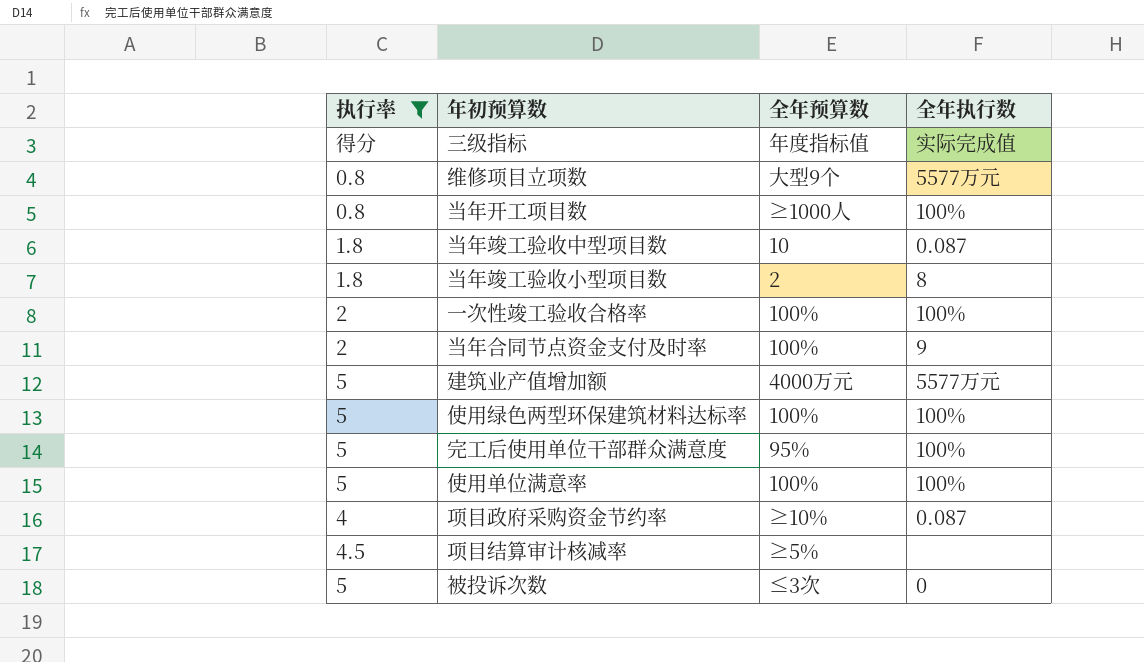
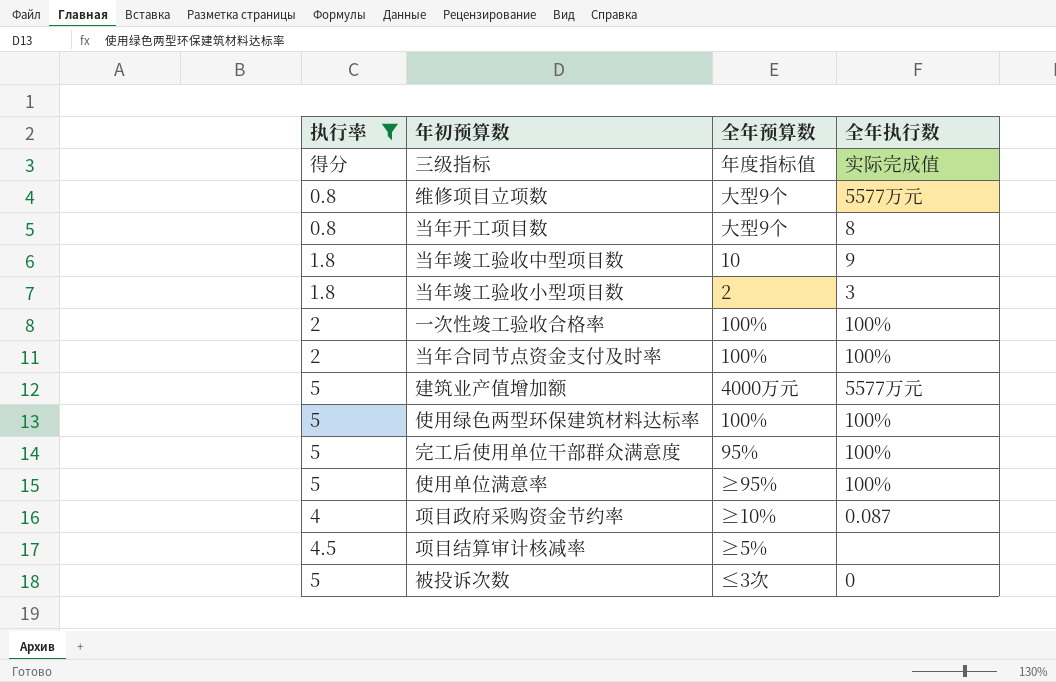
当年开工项目数 | 全年预算数: ≥1000人 -> 大型9个
当年开工项目数 | 全年执行数: 100% -> 8
当年竣工验收中型项目数 | 全年执行数: 0.087 -> 9
当年竣工验收小型项目数 | 全年执行数: 8 -> 3
当年合同节点资金支付及时率 | 全年执行数: 9 -> 100%
使用单位满意率 | 全年预算数: 100% -> ≥95%

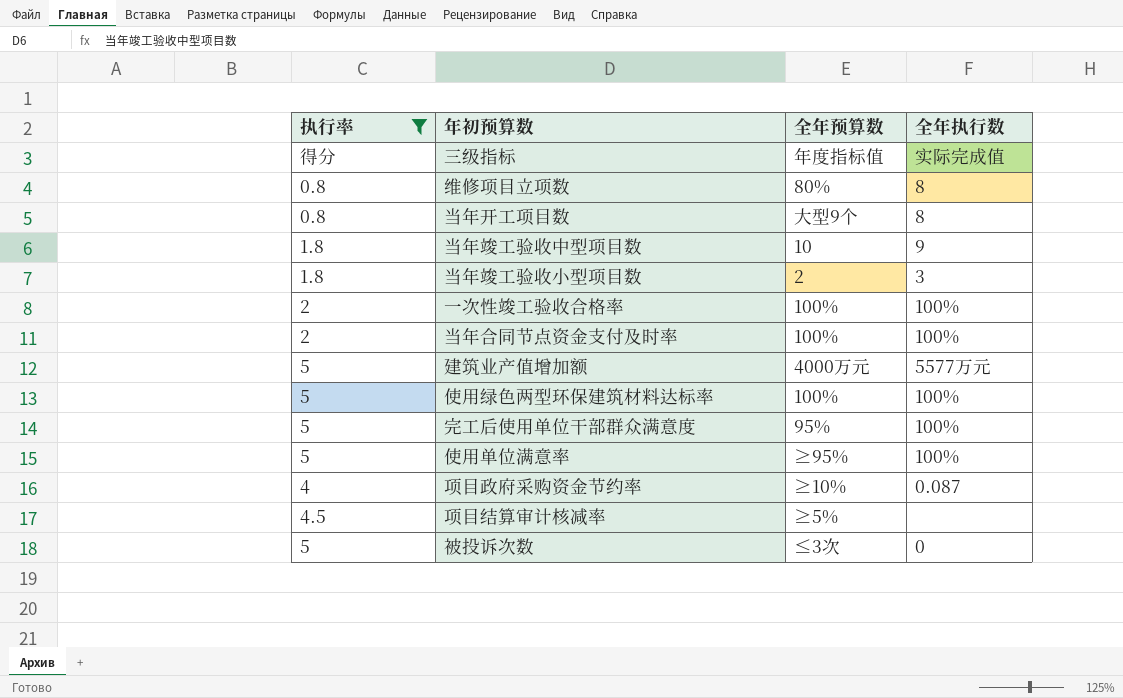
维修项目立项数 | 全年预算数: 大型9个 -> 80%
维修项目立项数 | 全年执行数: 5577万元 -> 8

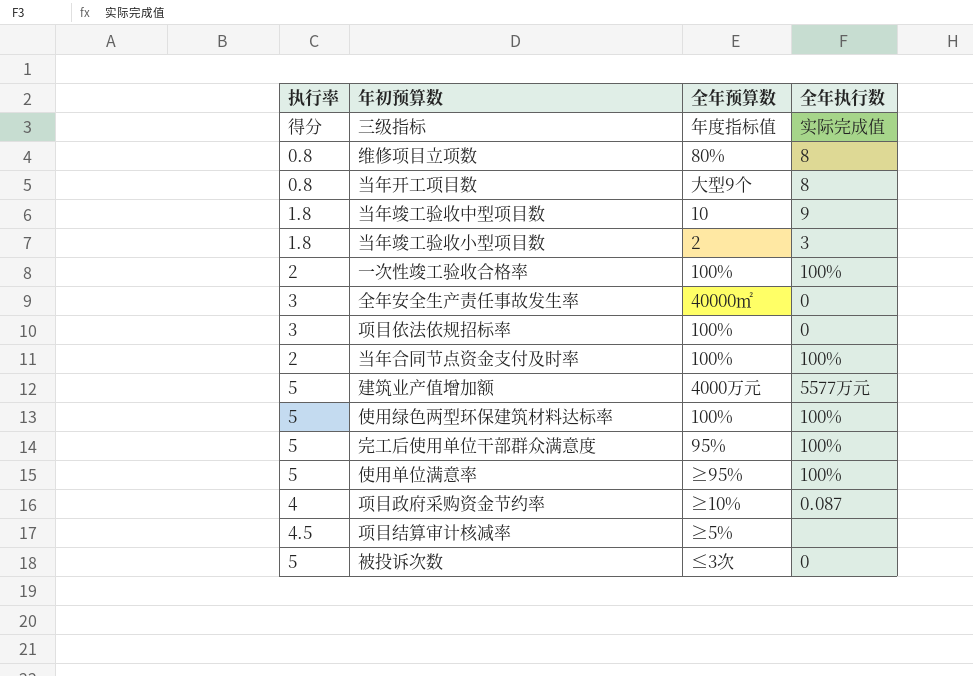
filter: 执行率 != 3 -> none

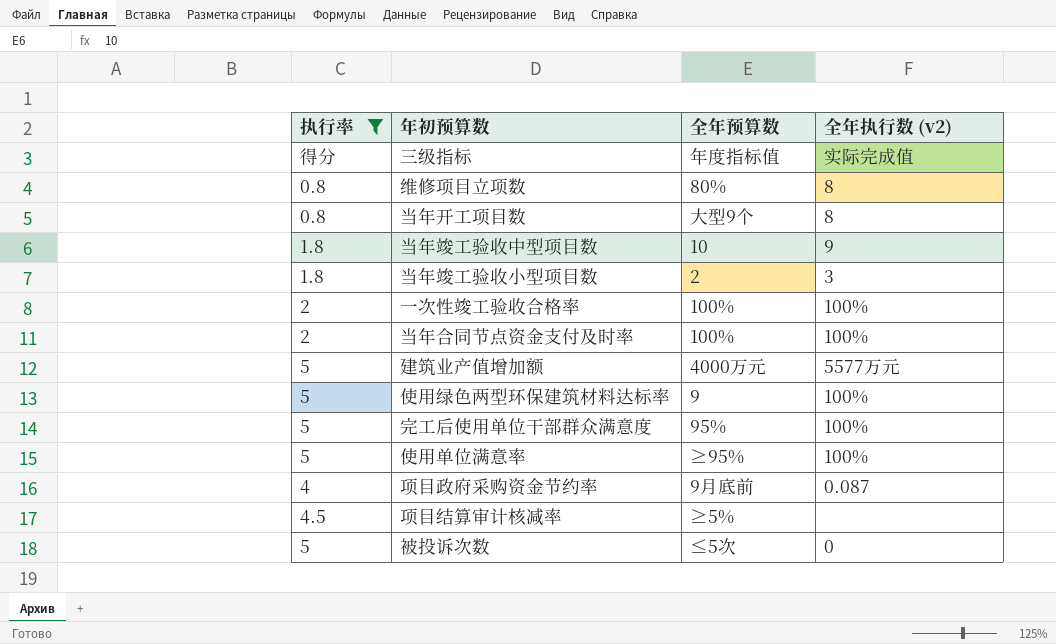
filter: none -> 执行率 != 3
column name: 全年执行数 -> 全年执行数 (v2)
使用绿色两型环保建筑材料达标率 | 全年预算数: 100% -> 9
项目政府采购资金节约率 | 全年预算数: ≥10% -> 9月底前
被投诉次数 | 全年预算数: ≤3次 -> ≤5次

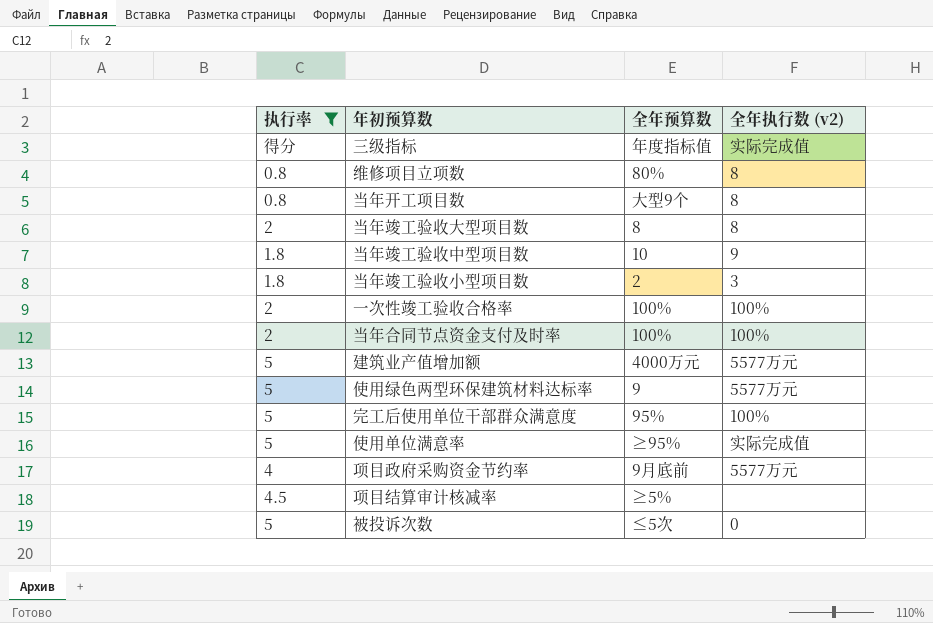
row 当年竣工验收大型项目数: none -> 2 | 8 | 8
使用绿色两型环保建筑材料达标率 | 全年执行数 (v2): 100% -> 5577万元
使用单位满意率 | 全年执行数 (v2): 100% -> 实际完成值
项目政府采购资金节约率 | 全年执行数 (v2): 0.087 -> 5577万元

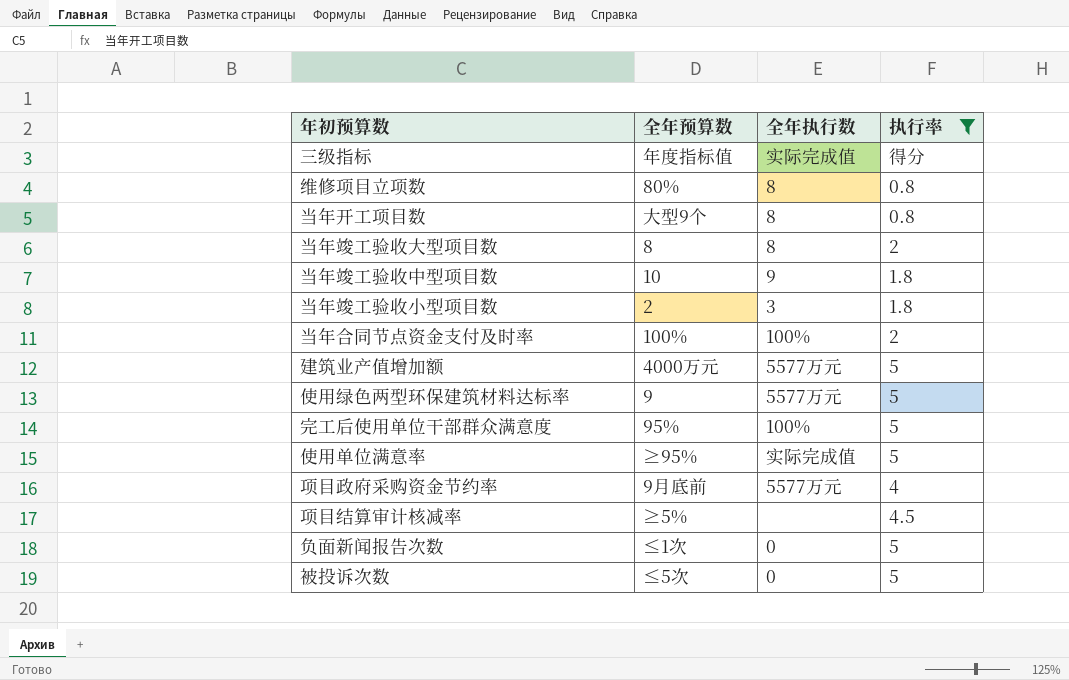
column name: 全年执行数 (v2) -> 全年执行数
column 执行率 | position: 1 -> 4
row 一次性竣工验收合格率: 2 | 100% | 100% -> none
row 负面新闻报告次数: none -> ≤1次 | 0 | 5

